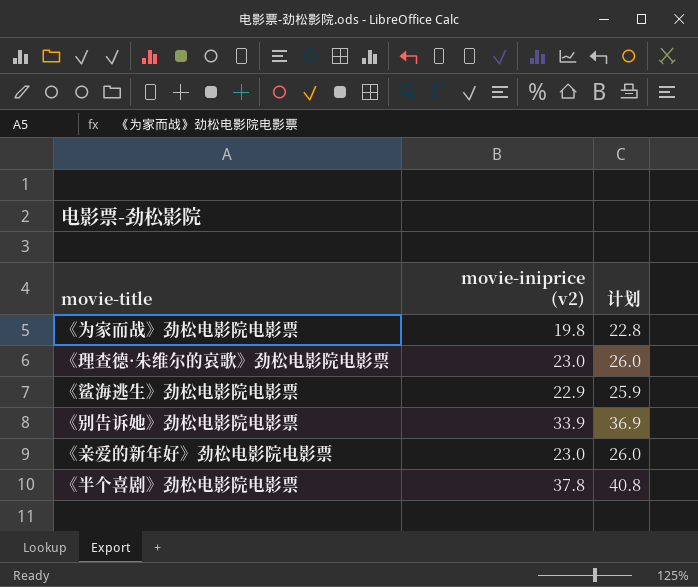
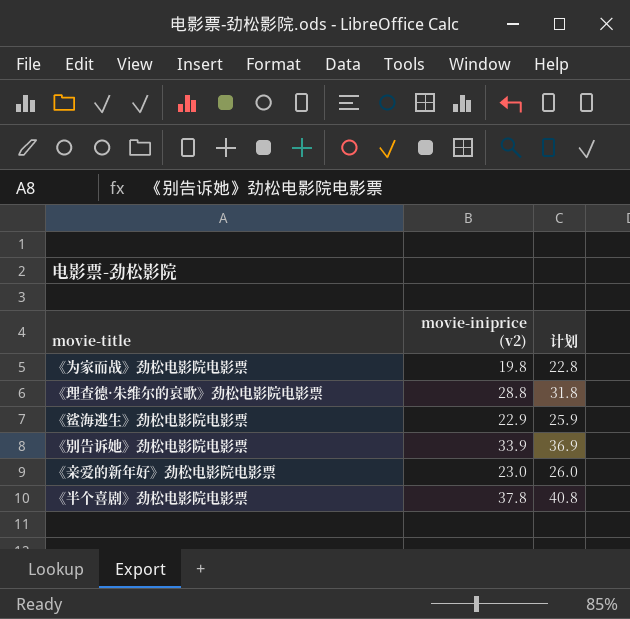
《理查德·朱维尔的哀歌》劲松电影院电影票 | movie-iniprice (v2): 23.0 -> 28.8
《理查德·朱维尔的哀歌》劲松电影院电影票 | 计划: 26.0 -> 31.8

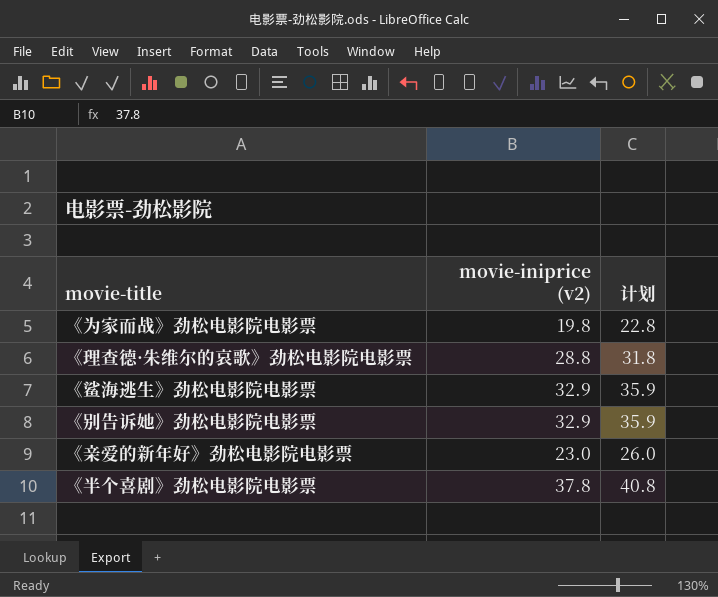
《鲨海逃生》劲松电影院电影票 | movie-iniprice (v2): 22.9 -> 32.9
《鲨海逃生》劲松电影院电影票 | 计划: 25.9 -> 35.9
《别告诉她》劲松电影院电影票 | movie-iniprice (v2): 33.9 -> 32.9
《别告诉她》劲松电影院电影票 | 计划: 36.9 -> 35.9

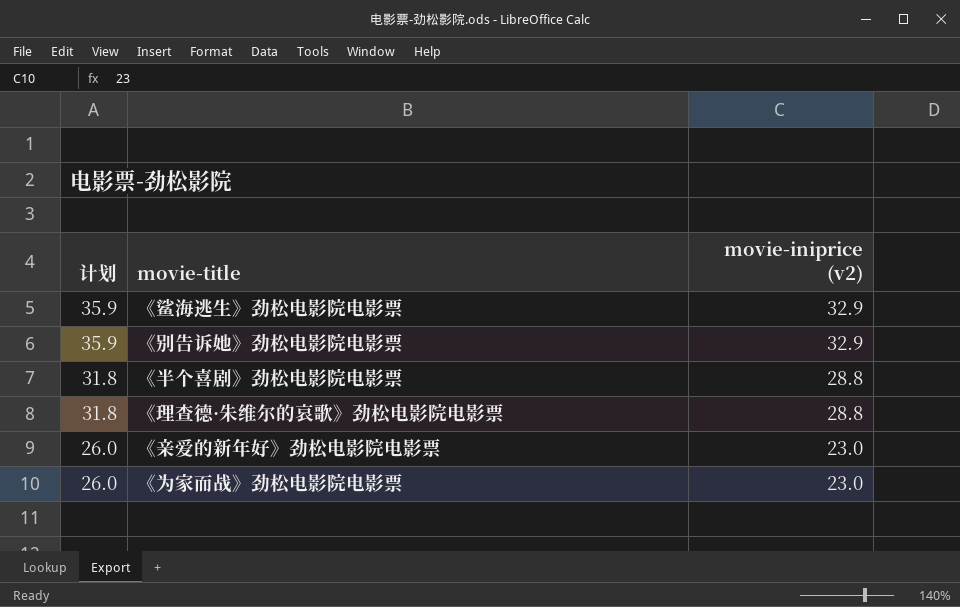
row order: none -> 计划 descending
column 计划 | position: 3 -> 1
《半个喜剧》劲松电影院电影票 | 计划: 40.8 -> 31.8
《半个喜剧》劲松电影院电影票 | movie-iniprice (v2): 37.8 -> 28.8
《为家而战》劲松电影院电影票 | 计划: 22.8 -> 26.0
《为家而战》劲松电影院电影票 | movie-iniprice (v2): 19.8 -> 23.0

